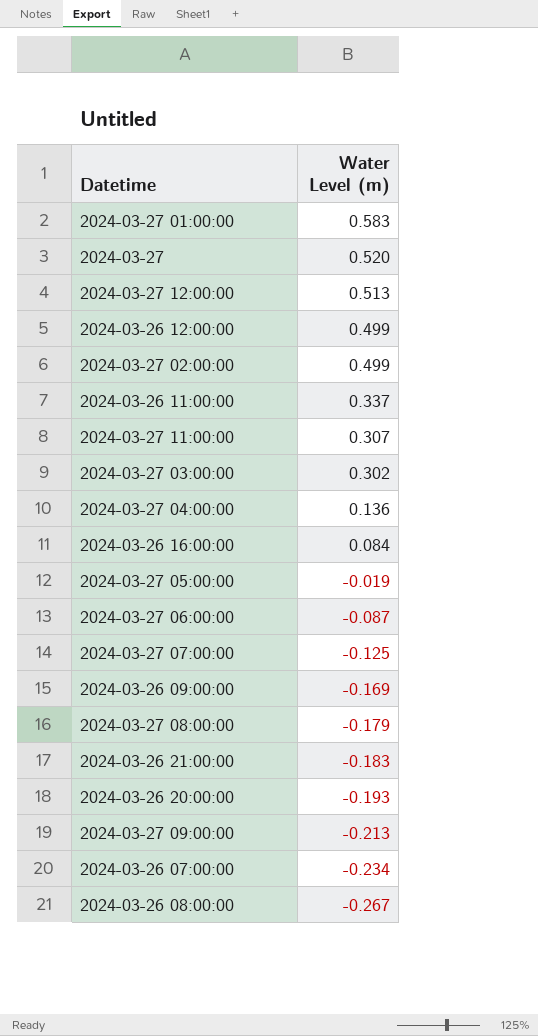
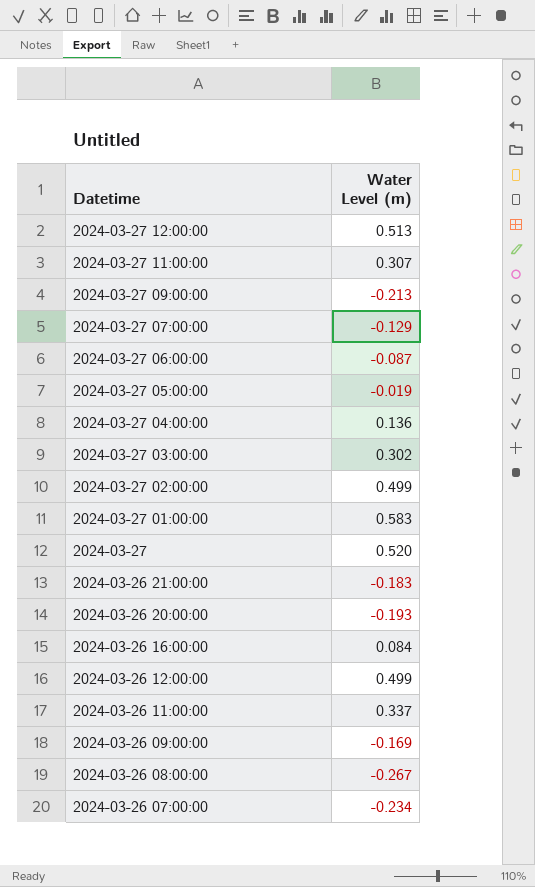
row order: Water Level (m) descending -> Datetime descending
row 2024-03-27 08:00:00: -0.179 -> none
2024-03-27 07:00:00 | Water Level (m): -0.125 -> -0.129

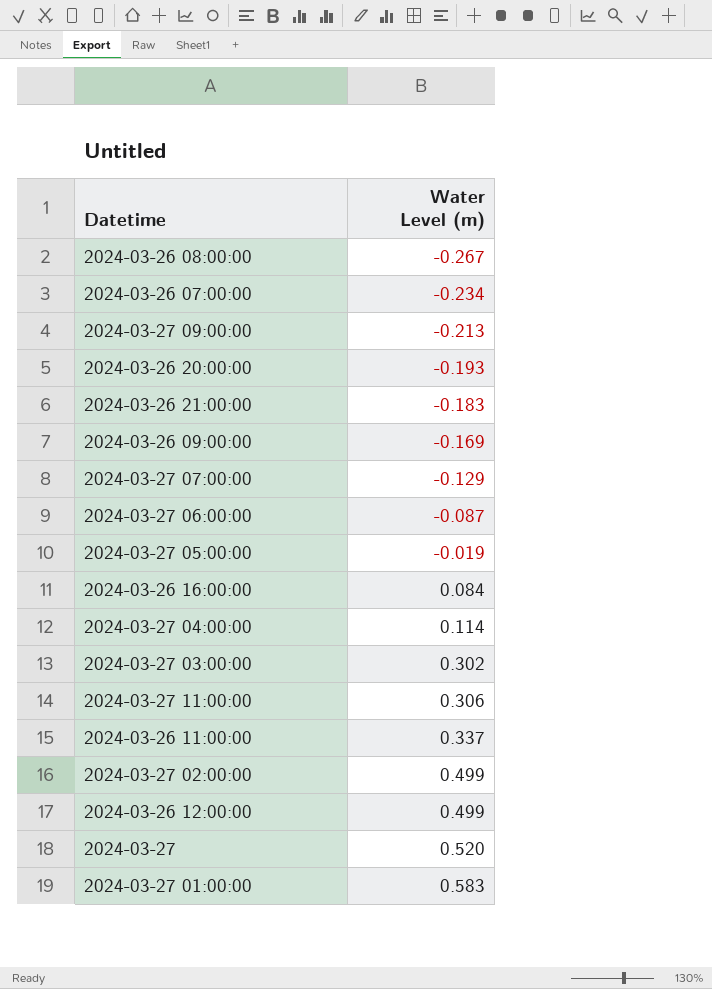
row order: Datetime descending -> Water Level (m) ascending
row 2024-03-27 12:00:00: 0.513 -> none
2024-03-27 04:00:00 | Water Level (m): 0.136 -> 0.114
2024-03-27 11:00:00 | Water Level (m): 0.307 -> 0.306

